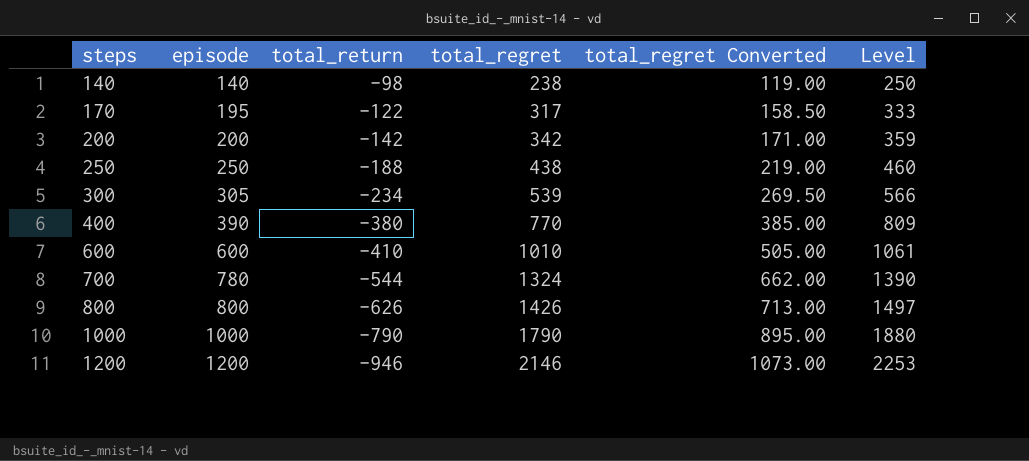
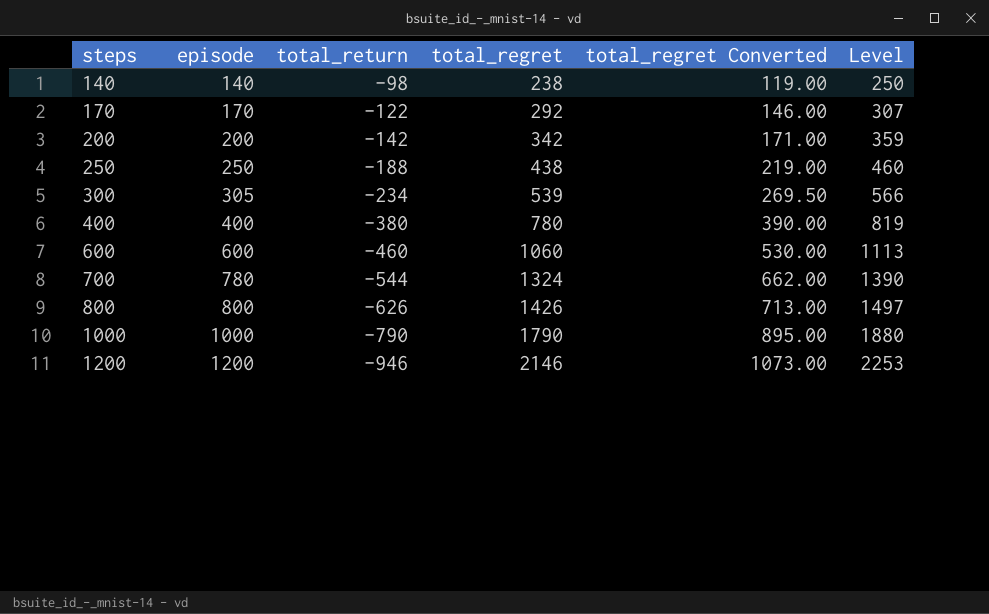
170 | episode: 195 -> 170
170 | total_regret: 317 -> 292
170 | total_regret Converted: 158.50 -> 146.00
170 | Level: 333 -> 307
400 | episode: 390 -> 400
400 | total_regret: 770 -> 780
400 | total_regret Converted: 385.00 -> 390.00
400 | Level: 809 -> 819
600 | total_return: -410 -> -460
600 | total_regret: 1010 -> 1060
600 | total_regret Converted: 505.00 -> 530.00
600 | Level: 1061 -> 1113

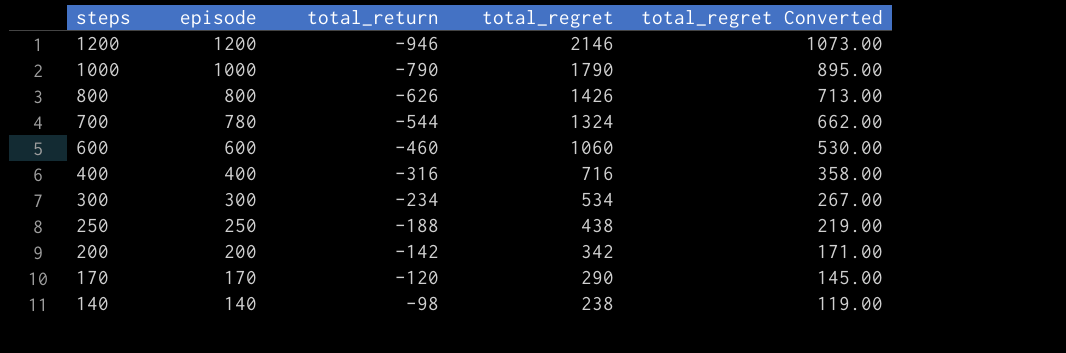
row order: steps ascending -> steps descending
column Level | formula: [total_regret] * 1.05 -> none
400 | total_return: -380 -> -316
400 | total_regret: 780 -> 716
400 | total_regret Converted: 390.00 -> 358.00
300 | episode: 305 -> 300
300 | total_regret: 539 -> 534
300 | total_regret Converted: 269.50 -> 267.00
170 | total_return: -122 -> -120
170 | total_regret: 292 -> 290
170 | total_regret Converted: 146.00 -> 145.00

